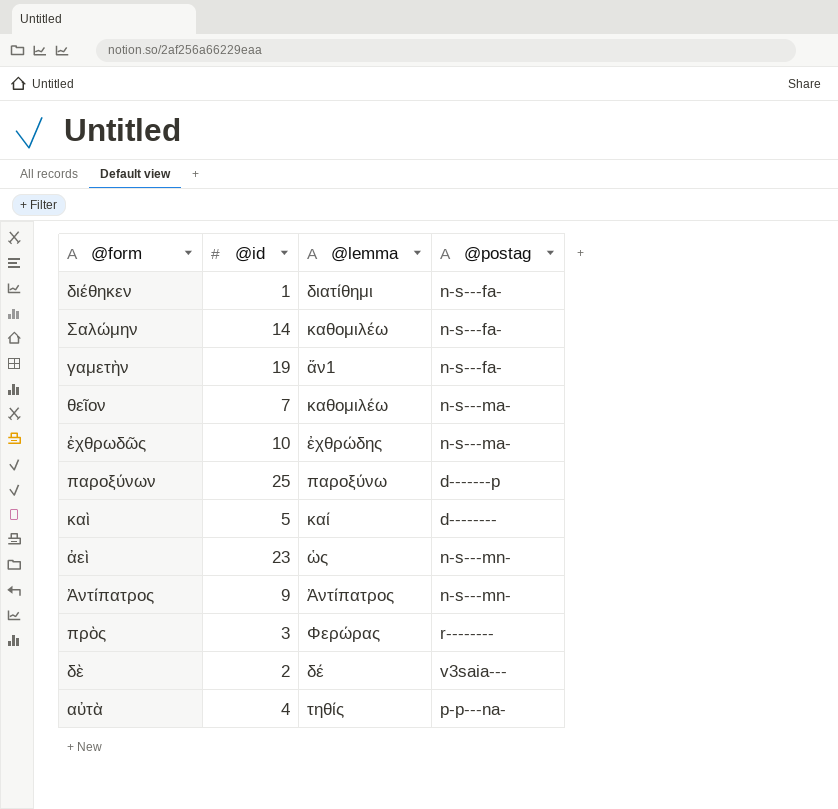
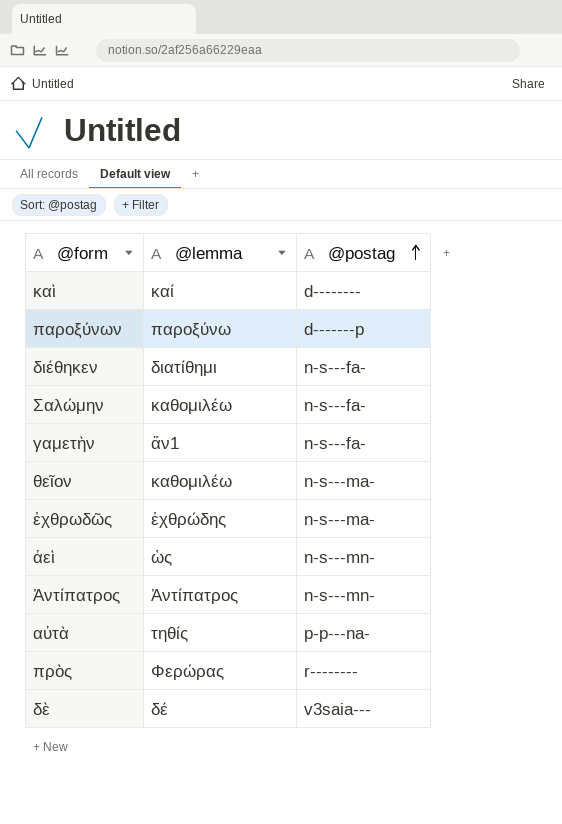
row order: none -> @postag ascending
column @id | position: 2 -> none

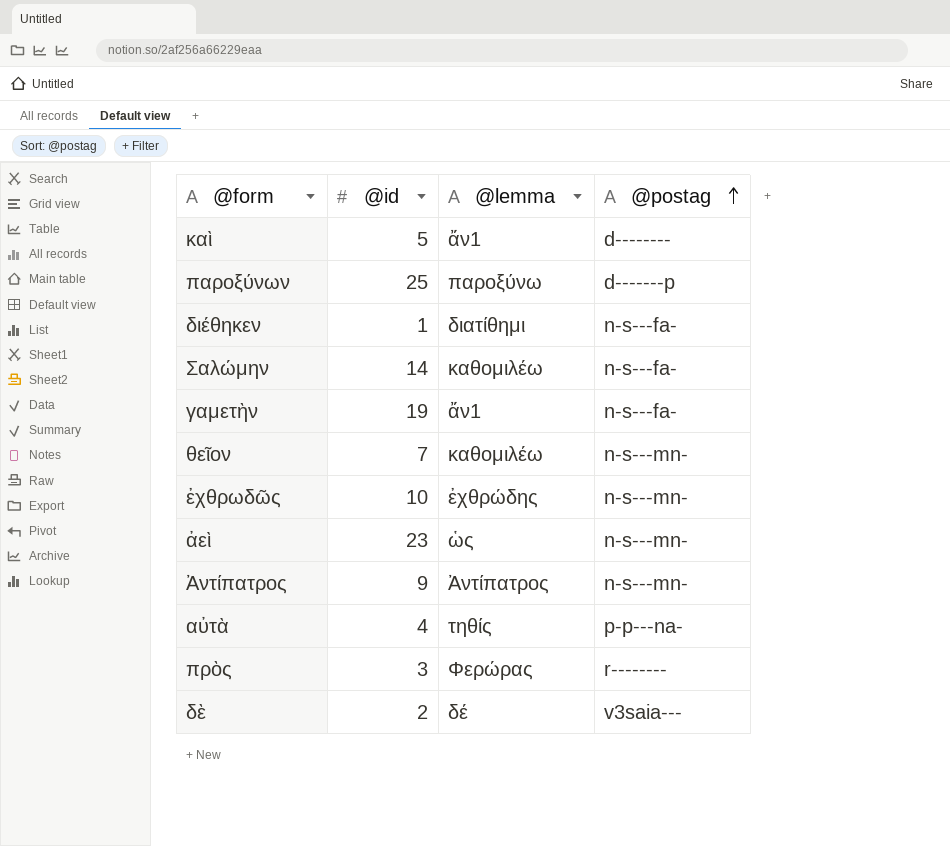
column @id | position: none -> 2
καὶ | @lemma: καί -> ἄν1
θεῖον | @postag: n-s---ma- -> n-s---mn-
ἐχθρωδῶς | @postag: n-s---ma- -> n-s---mn-

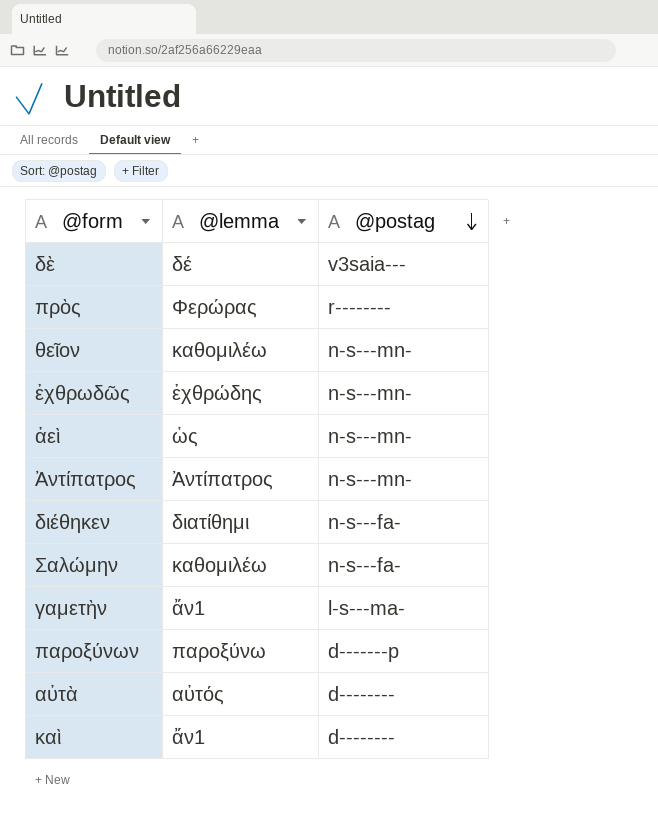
row order: @postag ascending -> @postag descending
column @id | position: 2 -> none
γαμετὴν | @postag: n-s---fa- -> l-s---ma-
αὐτὰ | @lemma: τηθίς -> αὐτός
αὐτὰ | @postag: p-p---na- -> d--------

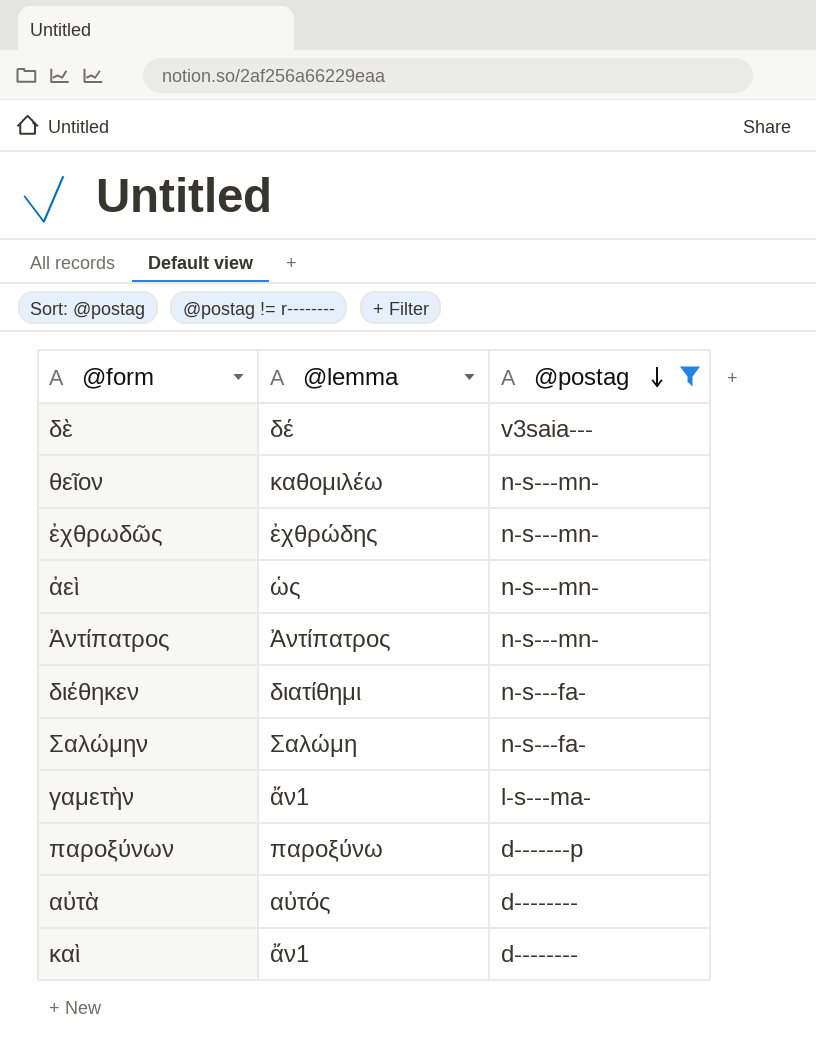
filter: none -> @postag != r--------
Σαλώμην | @lemma: καθομιλέω -> Σαλώμη

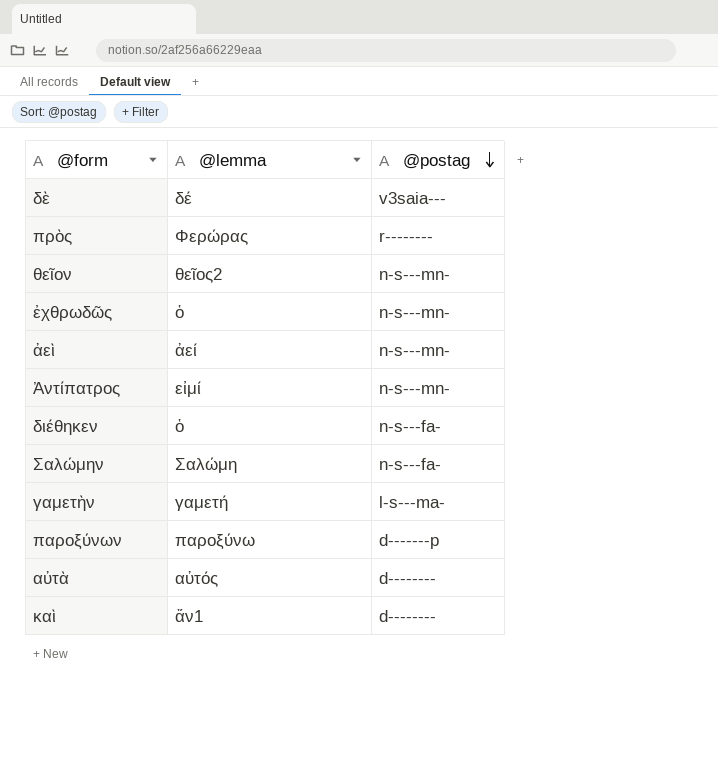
filter: @postag != r-------- -> none
θεῖον | @lemma: καθομιλέω -> θεῖος2
ἐχθρωδῶς | @lemma: ἐχθρώδης -> ὁ
ἀεὶ | @lemma: ὡς -> ἀεί
Ἀντίπατρος | @lemma: Ἀντίπατρος -> εἰμί
διέθηκεν | @lemma: διατίθημι -> ὁ
γαμετὴν | @lemma: ἄν1 -> γαμετή

